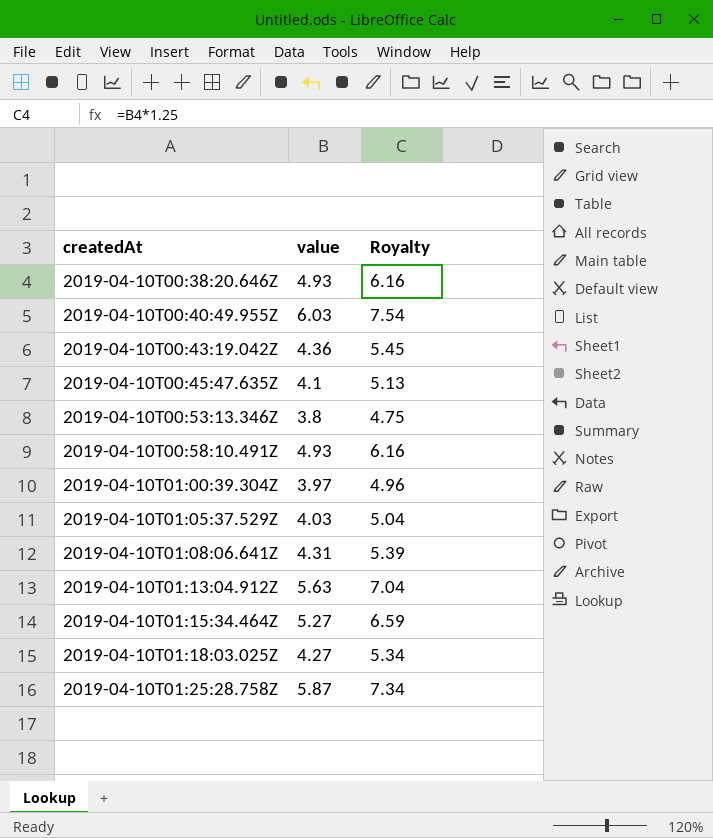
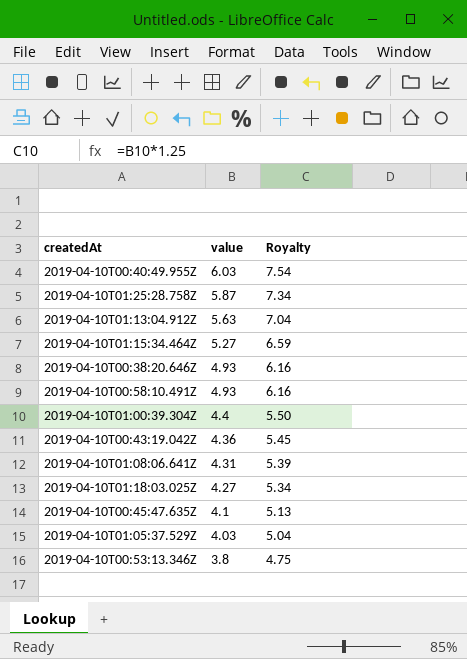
row order: createdAt ascending -> value descending
2019-04-10T01:00:39.304Z | value: 3.97 -> 4.4
2019-04-10T01:00:39.304Z | Royalty: 4.96 -> 5.50

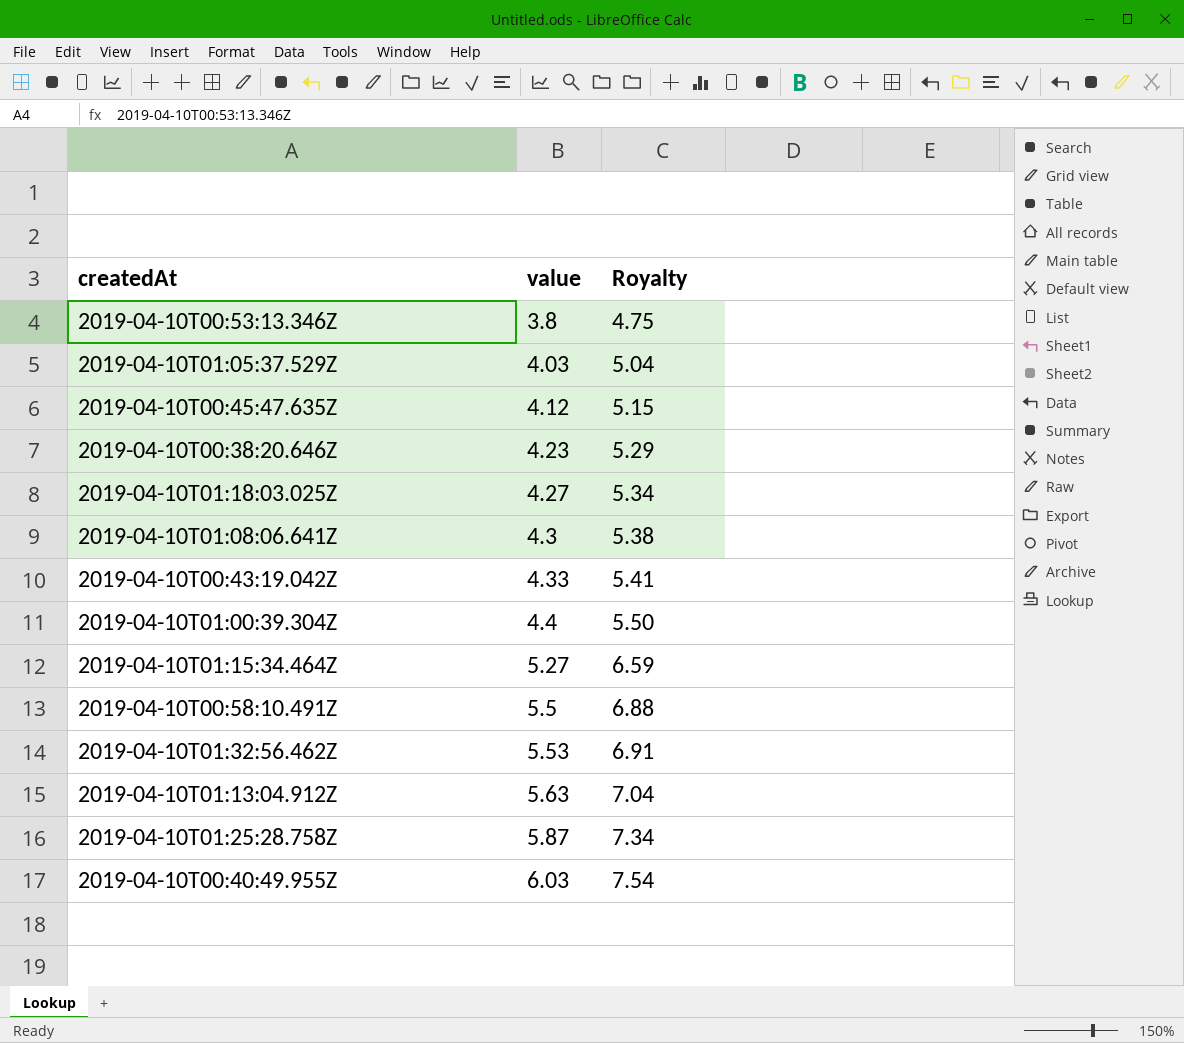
row order: value descending -> value ascending
2019-04-10T00:45:47.635Z | value: 4.1 -> 4.12
2019-04-10T00:45:47.635Z | Royalty: 5.13 -> 5.15
2019-04-10T00:38:20.646Z | value: 4.93 -> 4.23
2019-04-10T00:38:20.646Z | Royalty: 6.16 -> 5.29
2019-04-10T01:08:06.641Z | value: 4.31 -> 4.3
2019-04-10T01:08:06.641Z | Royalty: 5.39 -> 5.38
2019-04-10T00:43:19.042Z | value: 4.36 -> 4.33
2019-04-10T00:43:19.042Z | Royalty: 5.45 -> 5.41
2019-04-10T00:58:10.491Z | value: 4.93 -> 5.5
2019-04-10T00:58:10.491Z | Royalty: 6.16 -> 6.88
row 2019-04-10T01:32:56.462Z: none -> 5.53 | 6.91

